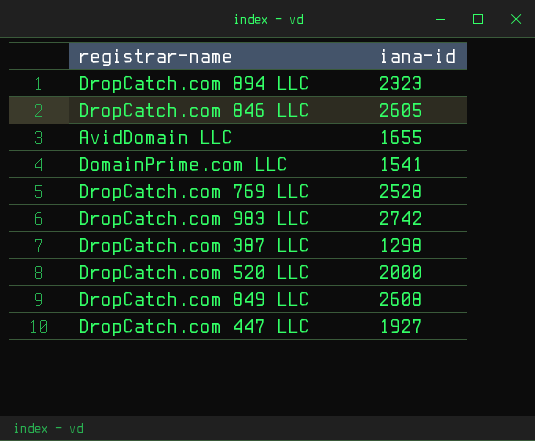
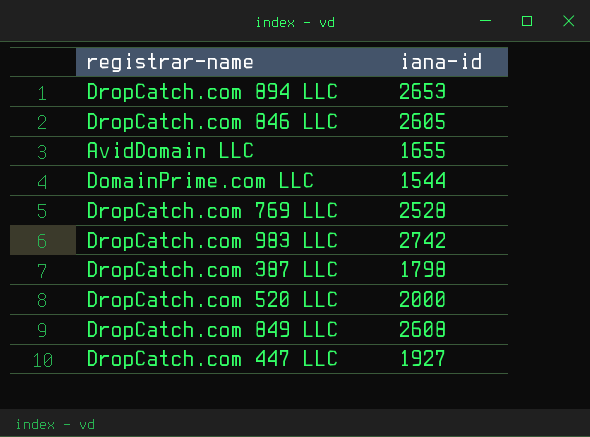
DropCatch.com 894 LLC | iana-id: 2323 -> 2653
DomainPrime.com LLC | iana-id: 1541 -> 1544
DropCatch.com 387 LLC | iana-id: 1298 -> 1798

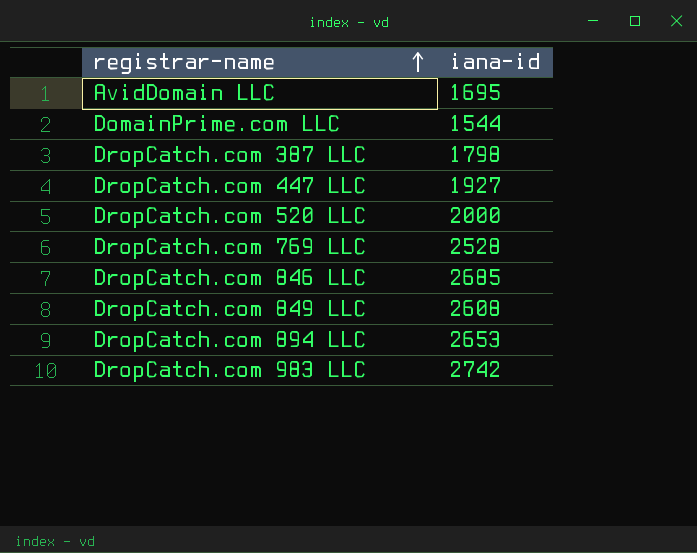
row order: none -> registrar-name ascending
AvidDomain LLC | iana-id: 1655 -> 1695
DropCatch.com 846 LLC | iana-id: 2605 -> 2685

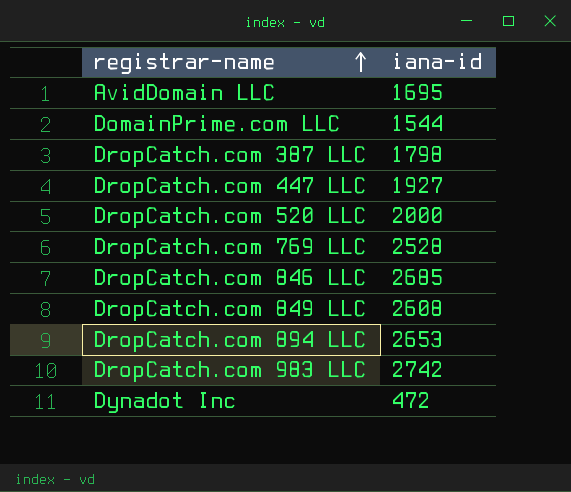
row Dynadot Inc: none -> 472

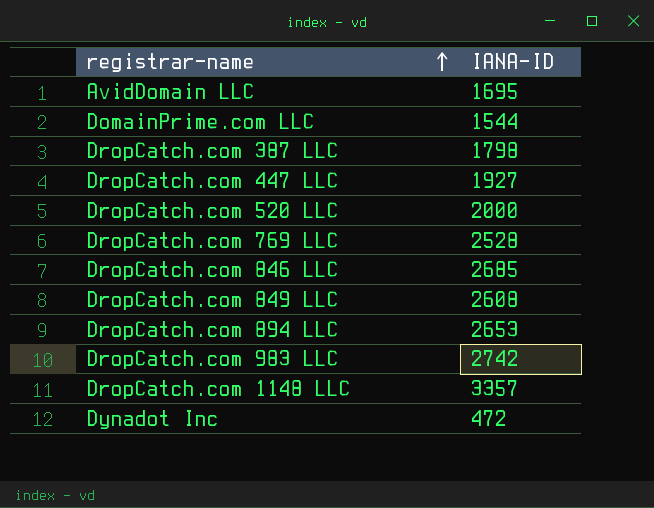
column name: iana-id -> IANA-ID
row DropCatch.com 1148 LLC: none -> 3357

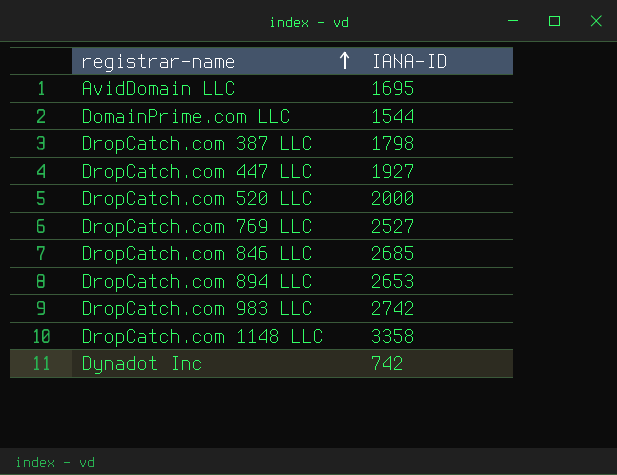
row DropCatch.com 849 LLC: 2608 -> none
DropCatch.com 769 LLC | IANA-ID: 2528 -> 2527
DropCatch.com 1148 LLC | IANA-ID: 3357 -> 3358
Dynadot Inc | IANA-ID: 472 -> 742

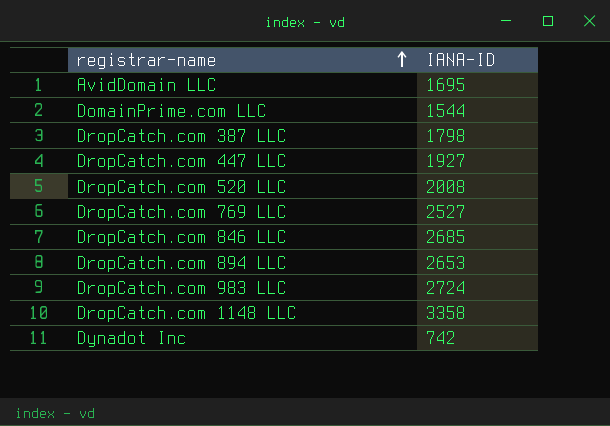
DropCatch.com 520 LLC | IANA-ID: 2000 -> 2008
DropCatch.com 983 LLC | IANA-ID: 2742 -> 2724

